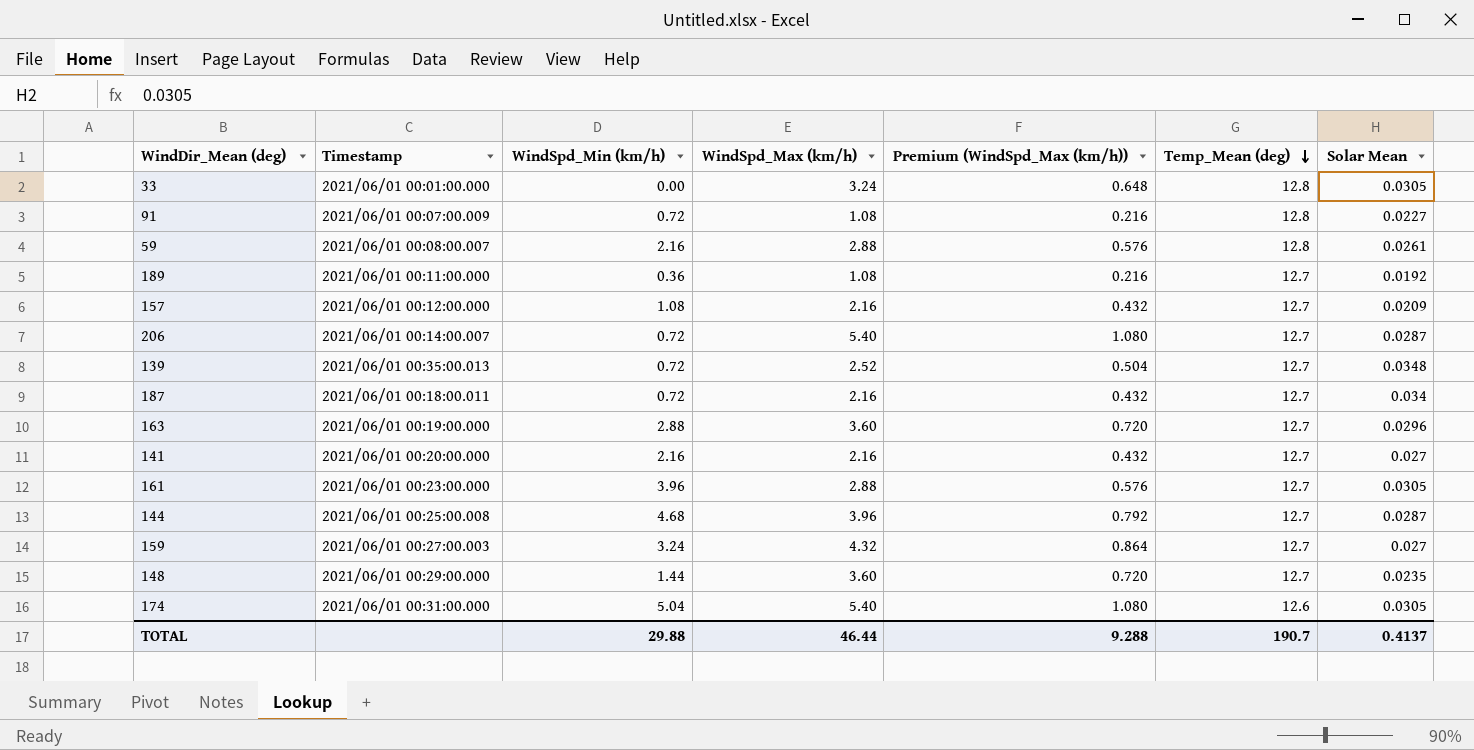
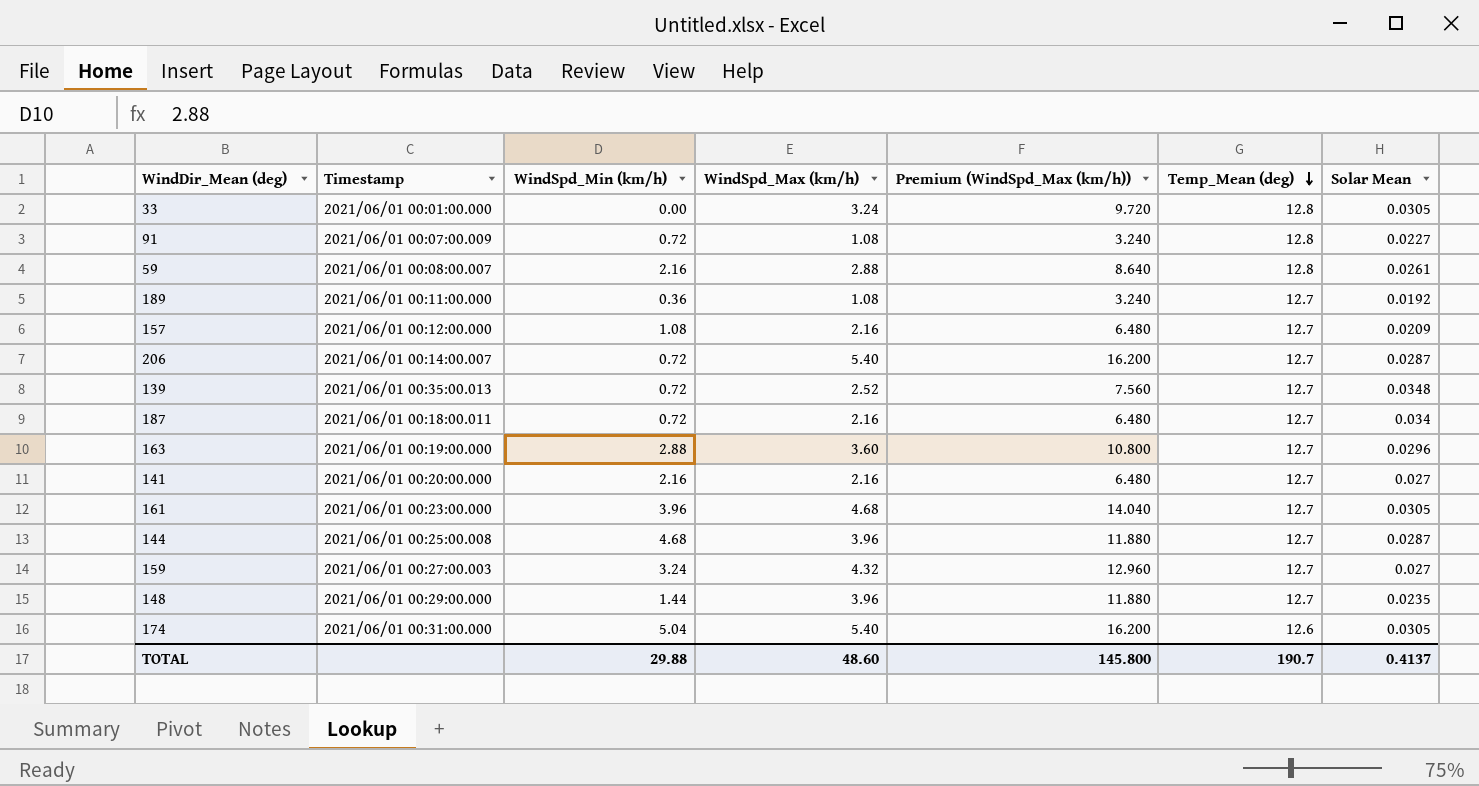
column Premium (WindSpd_Max (km/h)) | formula: [WindSpd_Max (km/h)] * 0.2 -> [WindSpd_Max (km/h)] * 3
161 | WindSpd_Max (km/h): 2.88 -> 4.68
148 | WindSpd_Max (km/h): 3.60 -> 3.96
TOTAL | WindSpd_Max (km/h): 46.44 -> 48.60
TOTAL | Premium (WindSpd_Max (km/h)): 9.288 -> 145.800

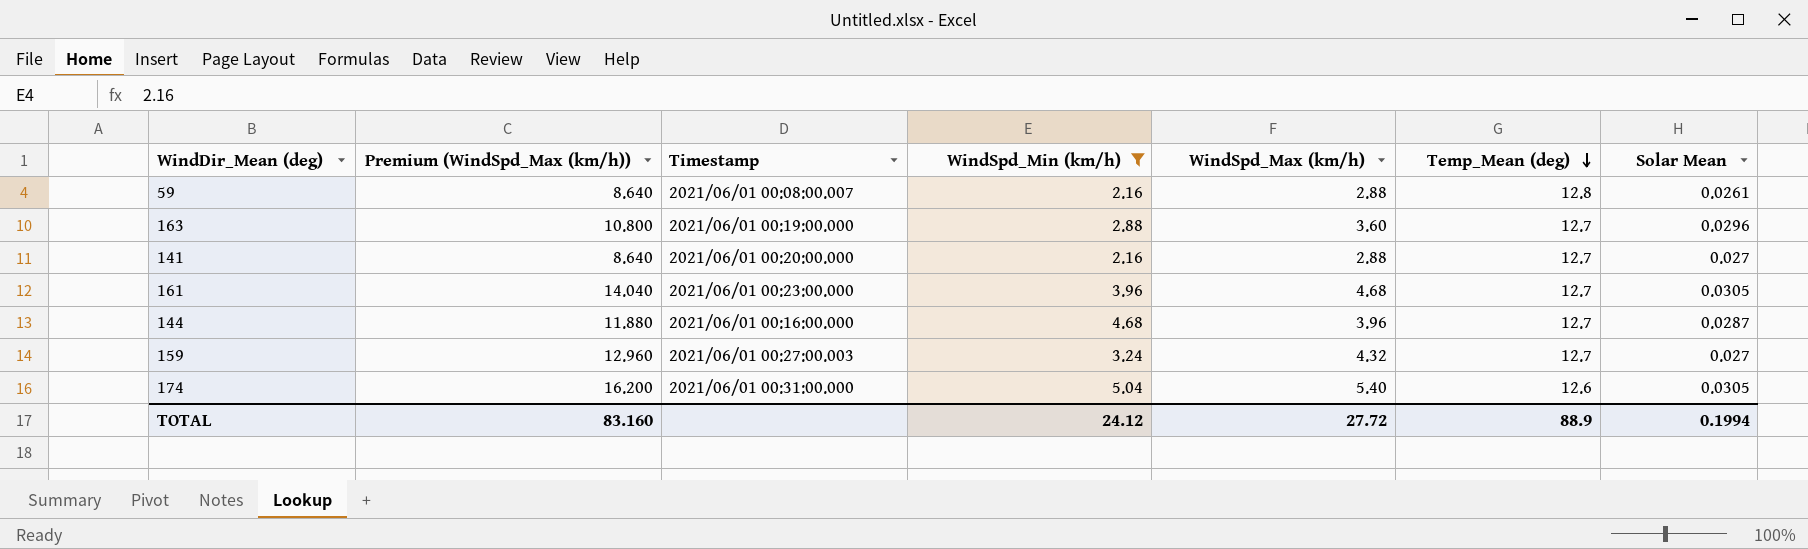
filter: none -> WindSpd_Min (km/h) >= 2.16
column Premium (WindSpd_Max (km/h)) | position: 5 -> 2
141 | Premium (WindSpd_Max (km/h)): 6.480 -> 8.640
141 | WindSpd_Max (km/h): 2.16 -> 2.88
144 | Timestamp: 2021/06/01 00:25:00.008 -> 2021/06/01 00:16:00.000
TOTAL | Premium (WindSpd_Max (km/h)): 145.800 -> 83.160
TOTAL | WindSpd_Min (km/h): 29.88 -> 24.12
TOTAL | WindSpd_Max (km/h): 48.60 -> 27.72
TOTAL | Temp_Mean (deg): 190.7 -> 88.9
TOTAL | Solar Mean: 0.4137 -> 0.1994

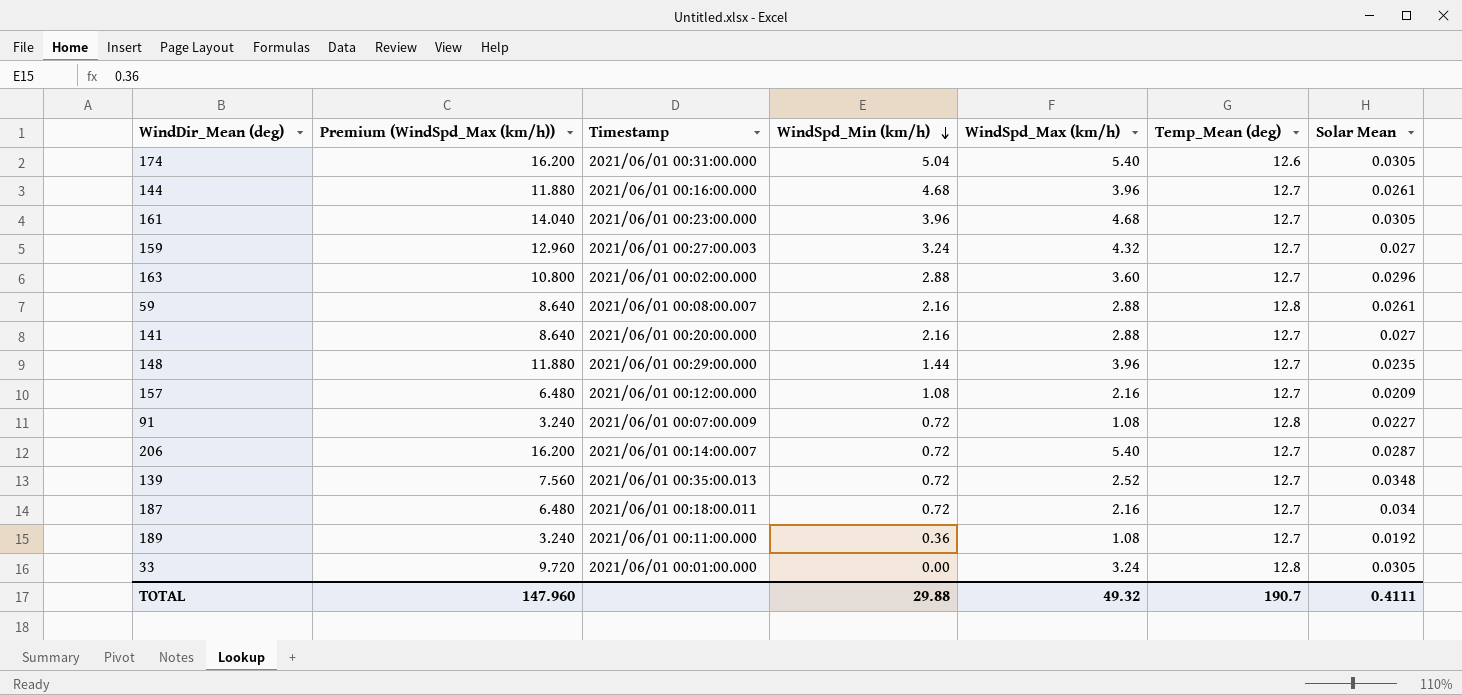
filter: WindSpd_Min (km/h) >= 2.16 -> none
row order: Temp_Mean (deg) descending -> WindSpd_Min (km/h) descending
144 | Solar Mean: 0.0287 -> 0.0261
163 | Timestamp: 2021/06/01 00:19:00.000 -> 2021/06/01 00:02:00.000
TOTAL | Premium (WindSpd_Max (km/h)): 83.160 -> 147.960
TOTAL | WindSpd_Min (km/h): 24.12 -> 29.88
TOTAL | WindSpd_Max (km/h): 27.72 -> 49.32
TOTAL | Temp_Mean (deg): 88.9 -> 190.7
TOTAL | Solar Mean: 0.1994 -> 0.4111

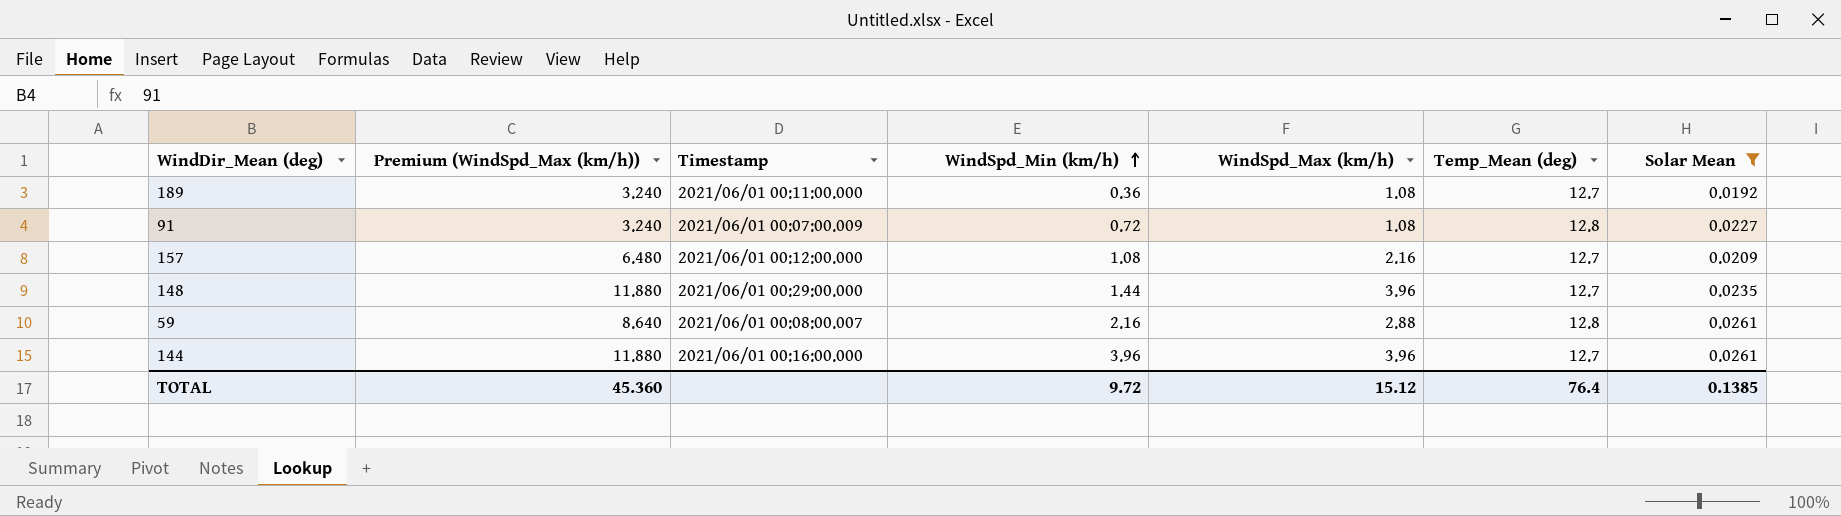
filter: none -> Solar Mean <= 0.0261
row order: WindSpd_Min (km/h) descending -> WindSpd_Min (km/h) ascending
144 | WindSpd_Min (km/h): 4.68 -> 3.96
TOTAL | Premium (WindSpd_Max (km/h)): 147.960 -> 45.360
TOTAL | WindSpd_Min (km/h): 29.88 -> 9.72
TOTAL | WindSpd_Max (km/h): 49.32 -> 15.12
TOTAL | Temp_Mean (deg): 190.7 -> 76.4
TOTAL | Solar Mean: 0.4111 -> 0.1385

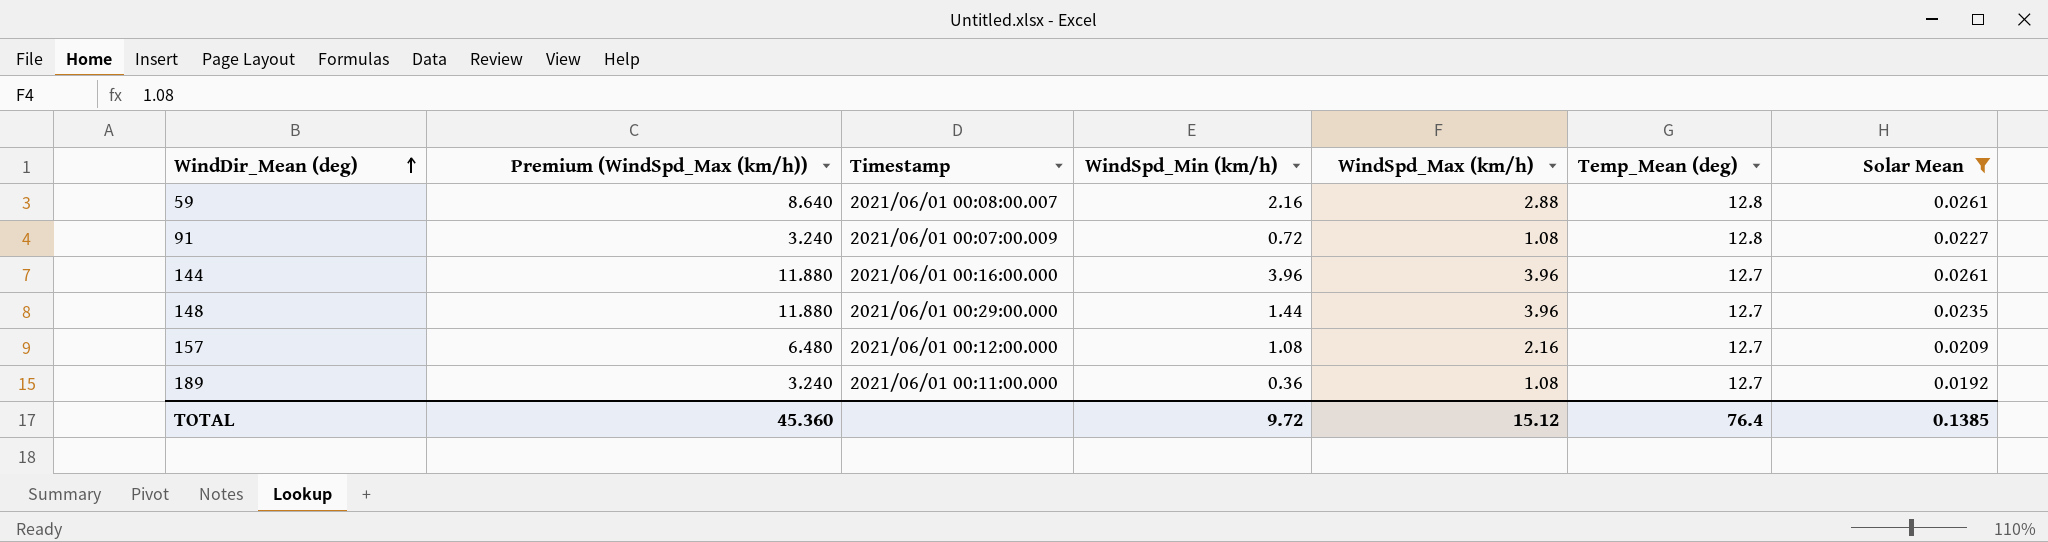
row order: WindSpd_Min (km/h) ascending -> WindDir_Mean (deg) ascending

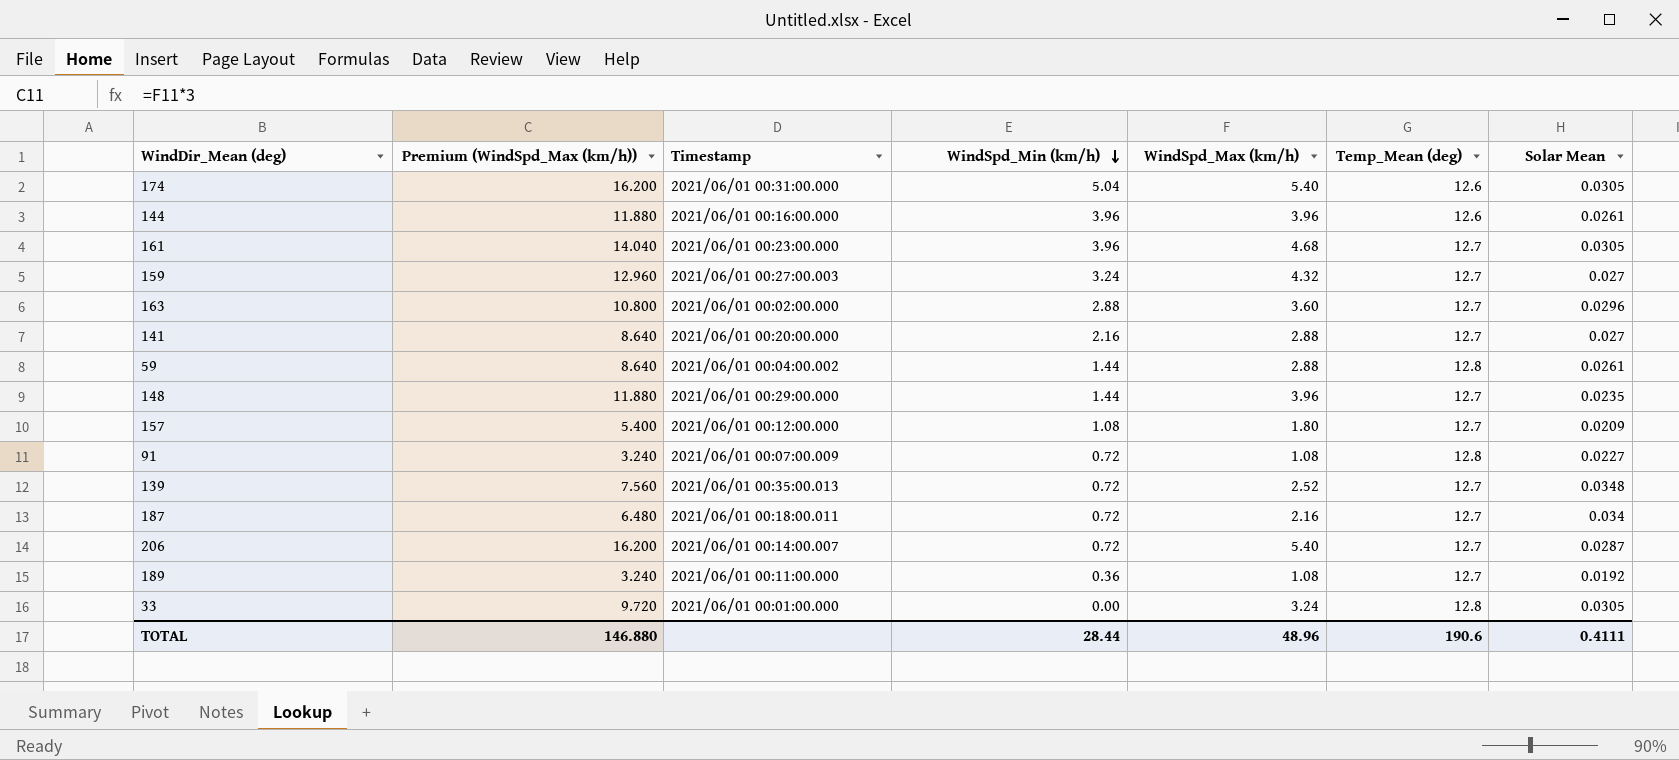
filter: Solar Mean <= 0.0261 -> none
row order: WindDir_Mean (deg) ascending -> WindSpd_Min (km/h) descending
144 | Temp_Mean (deg): 12.7 -> 12.6
59 | Timestamp: 2021/06/01 00:08:00.007 -> 2021/06/01 00:04:00.002
59 | WindSpd_Min (km/h): 2.16 -> 1.44
157 | Premium (WindSpd_Max (km/h)): 6.480 -> 5.400
157 | WindSpd_Max (km/h): 2.16 -> 1.80
TOTAL | Premium (WindSpd_Max (km/h)): 45.360 -> 146.880
TOTAL | WindSpd_Min (km/h): 9.72 -> 28.44
TOTAL | WindSpd_Max (km/h): 15.12 -> 48.96
TOTAL | Temp_Mean (deg): 76.4 -> 190.6
TOTAL | Solar Mean: 0.1385 -> 0.4111

